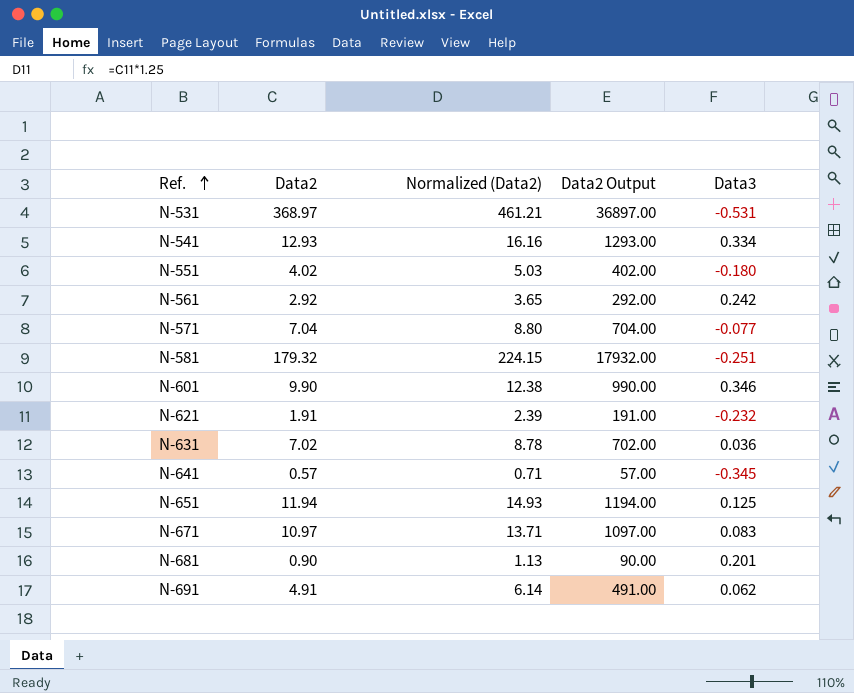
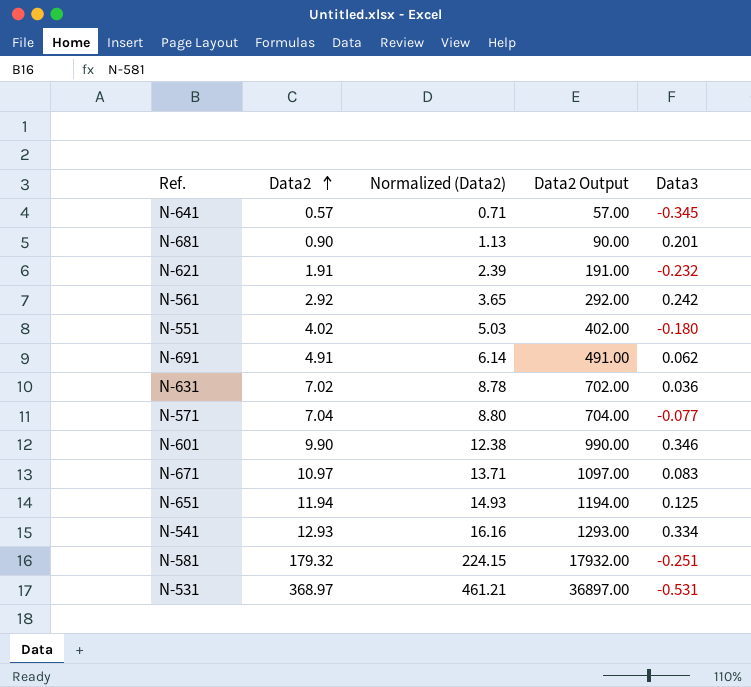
row order: Ref. ascending -> Data2 ascending

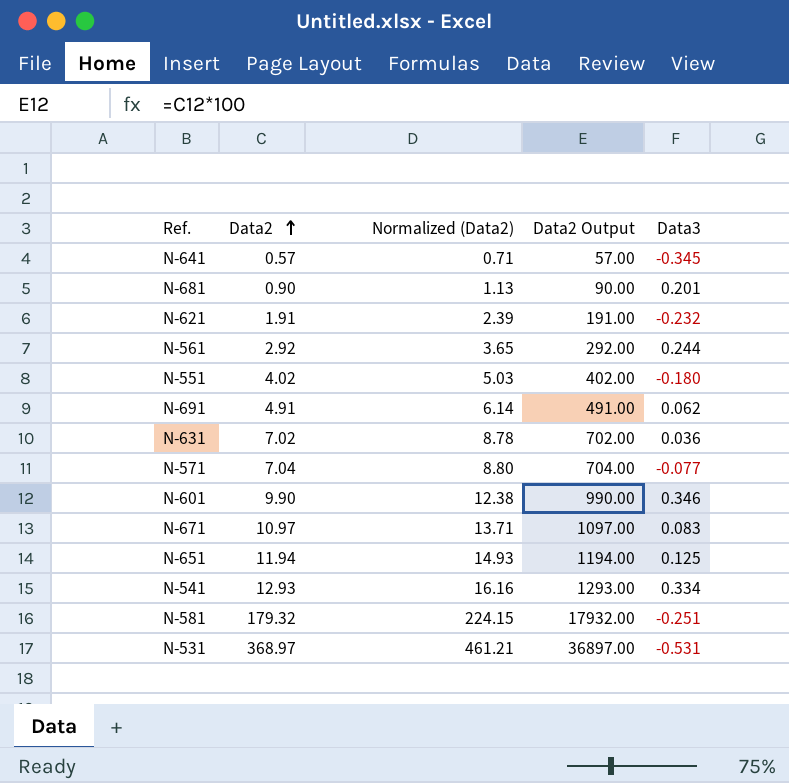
N-561 | Data3: 0.242 -> 0.244

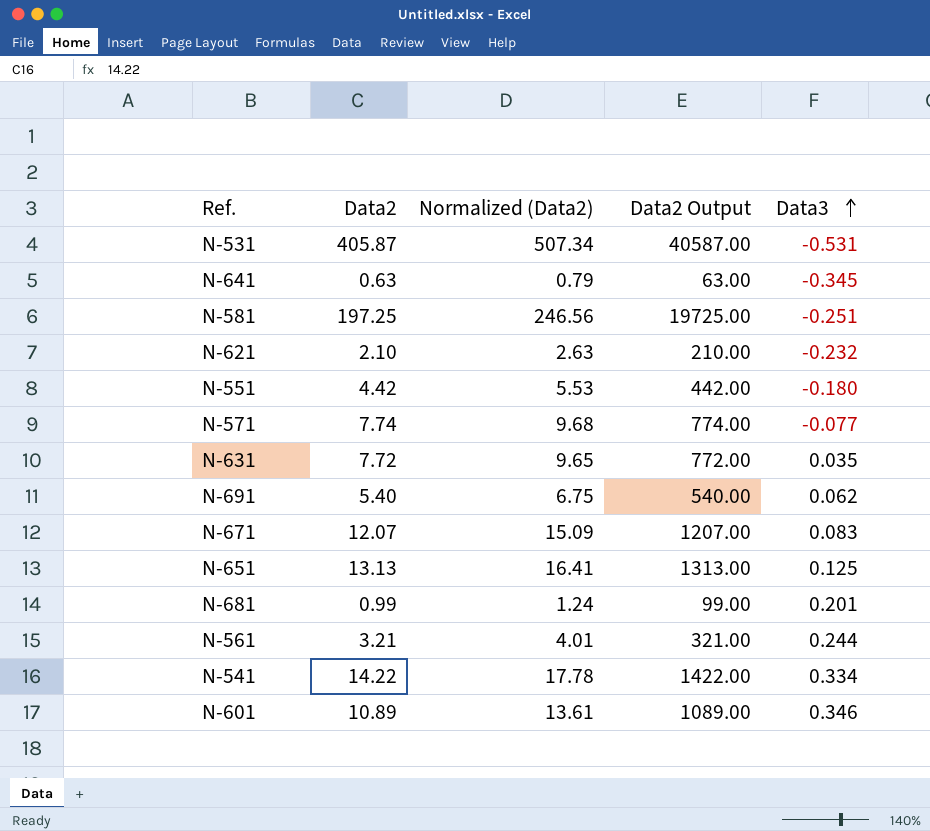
row order: Data2 ascending -> Data3 ascending
N-531 | Data2: 368.97 -> 405.87
N-531 | Normalized (Data2): 461.21 -> 507.34
N-531 | Data2 Output: 36897.00 -> 40587.00
N-641 | Data2: 0.57 -> 0.63
N-641 | Normalized (Data2): 0.71 -> 0.79
N-641 | Data2 Output: 57.00 -> 63.00
N-581 | Data2: 179.32 -> 197.25
N-581 | Normalized (Data2): 224.15 -> 246.56
N-581 | Data2 Output: 17932.00 -> 19725.00
N-621 | Data2: 1.91 -> 2.10
N-621 | Normalized (Data2): 2.39 -> 2.63
N-621 | Data2 Output: 191.00 -> 210.00
N-551 | Data2: 4.02 -> 4.42
N-551 | Normalized (Data2): 5.03 -> 5.53
N-551 | Data2 Output: 402.00 -> 442.00
N-571 | Data2: 7.04 -> 7.74
N-571 | Normalized (Data2): 8.80 -> 9.68
N-571 | Data2 Output: 704.00 -> 774.00
N-631 | Data2: 7.02 -> 7.72
N-631 | Normalized (Data2): 8.78 -> 9.65
N-631 | Data2 Output: 702.00 -> 772.00
N-631 | Data3: 0.036 -> 0.035
N-691 | Data2: 4.91 -> 5.40
N-691 | Normalized (Data2): 6.14 -> 6.75
N-691 | Data2 Output: 491.00 -> 540.00
N-671 | Data2: 10.97 -> 12.07
N-671 | Normalized (Data2): 13.71 -> 15.09
N-671 | Data2 Output: 1097.00 -> 1207.00
N-651 | Data2: 11.94 -> 13.13
N-651 | Normalized (Data2): 14.93 -> 16.41
N-651 | Data2 Output: 1194.00 -> 1313.00
N-681 | Data2: 0.90 -> 0.99
N-681 | Normalized (Data2): 1.13 -> 1.24
N-681 | Data2 Output: 90.00 -> 99.00
N-561 | Data2: 2.92 -> 3.21
N-561 | Normalized (Data2): 3.65 -> 4.01
N-561 | Data2 Output: 292.00 -> 321.00
N-541 | Data2: 12.93 -> 14.22
N-541 | Normalized (Data2): 16.16 -> 17.78
N-541 | Data2 Output: 1293.00 -> 1422.00
N-601 | Data2: 9.90 -> 10.89
N-601 | Normalized (Data2): 12.38 -> 13.61
N-601 | Data2 Output: 990.00 -> 1089.00

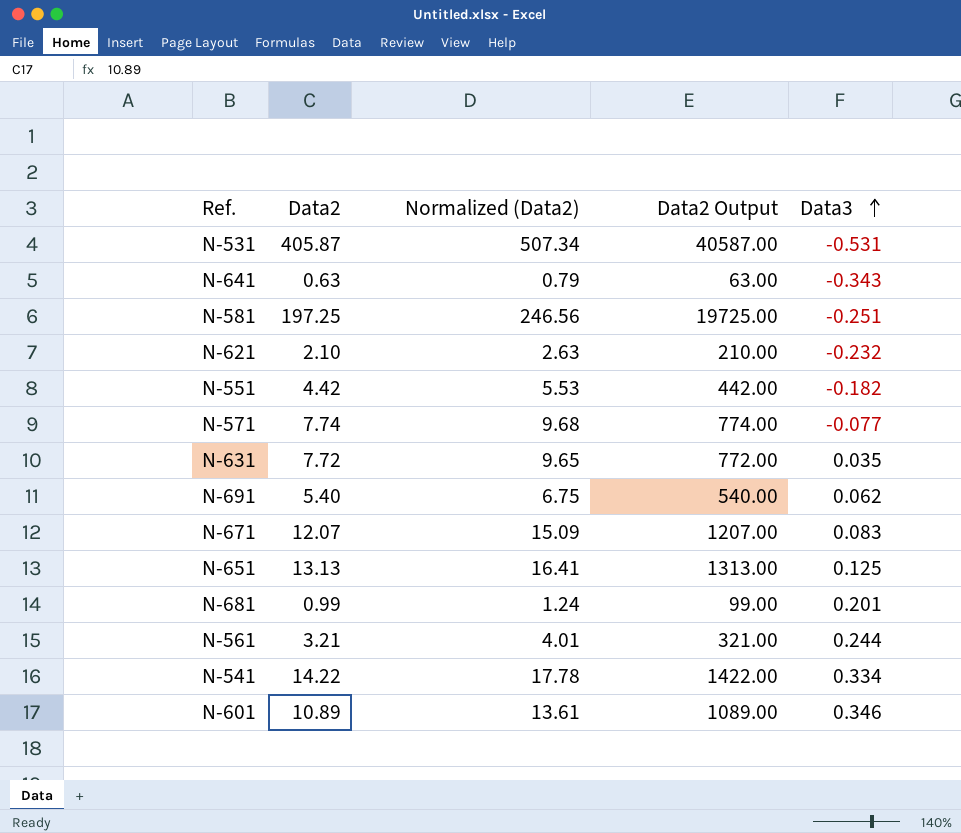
N-641 | Data3: -0.345 -> -0.343
N-551 | Data3: -0.180 -> -0.182

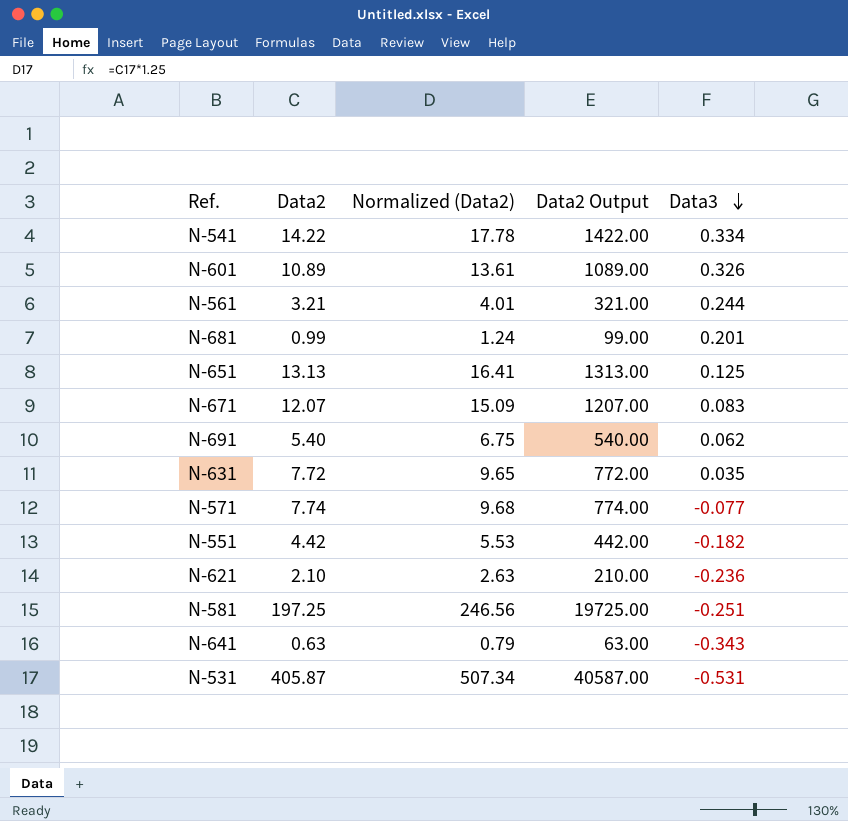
row order: Data3 ascending -> Data3 descending
N-601 | Data3: 0.346 -> 0.326
N-621 | Data3: -0.232 -> -0.236

